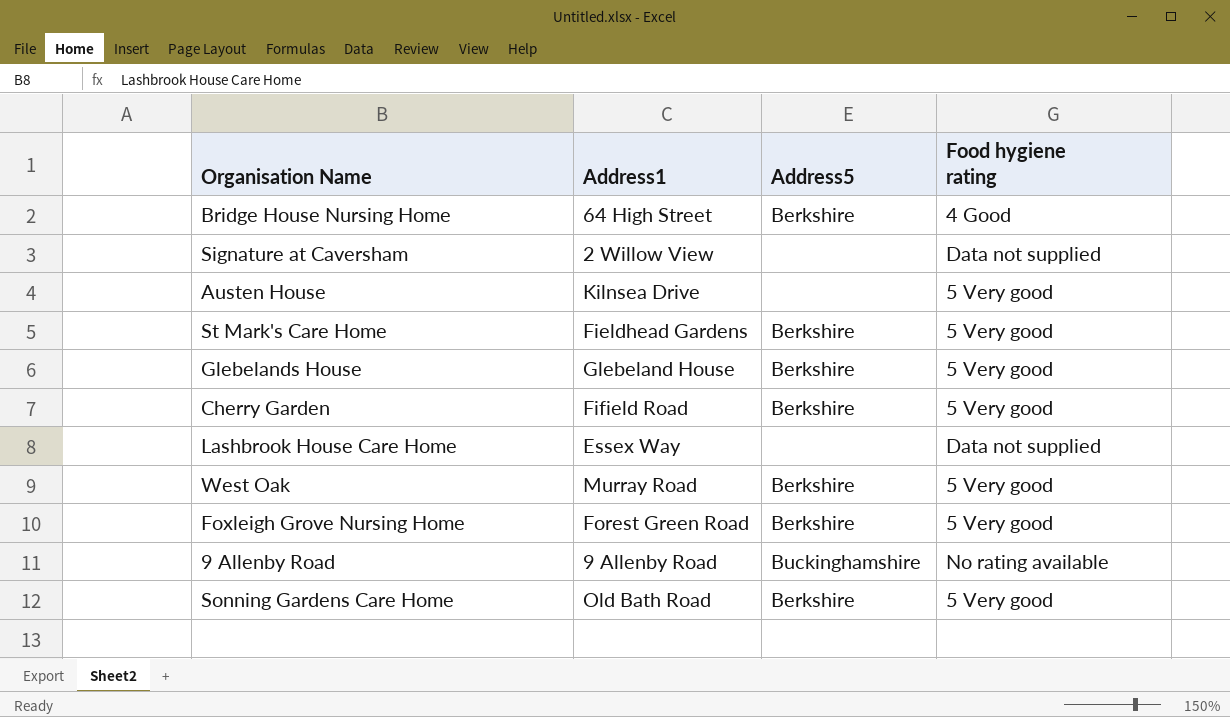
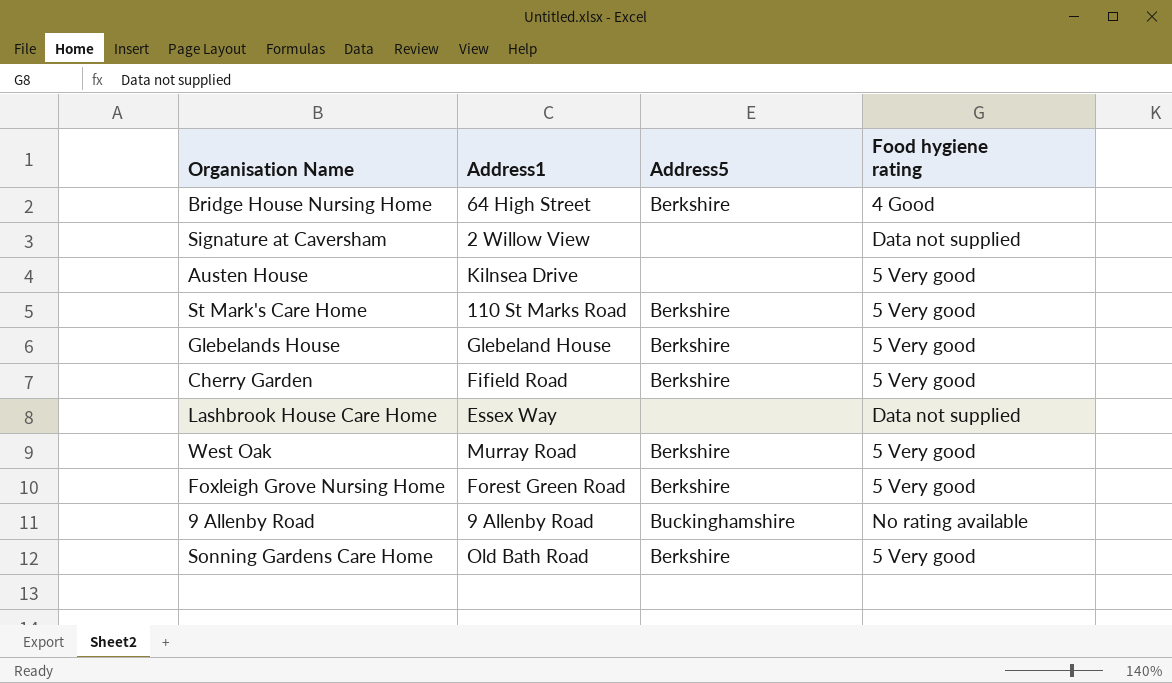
St Mark's Care Home | Address1: Fieldhead Gardens -> 110 St Marks Road

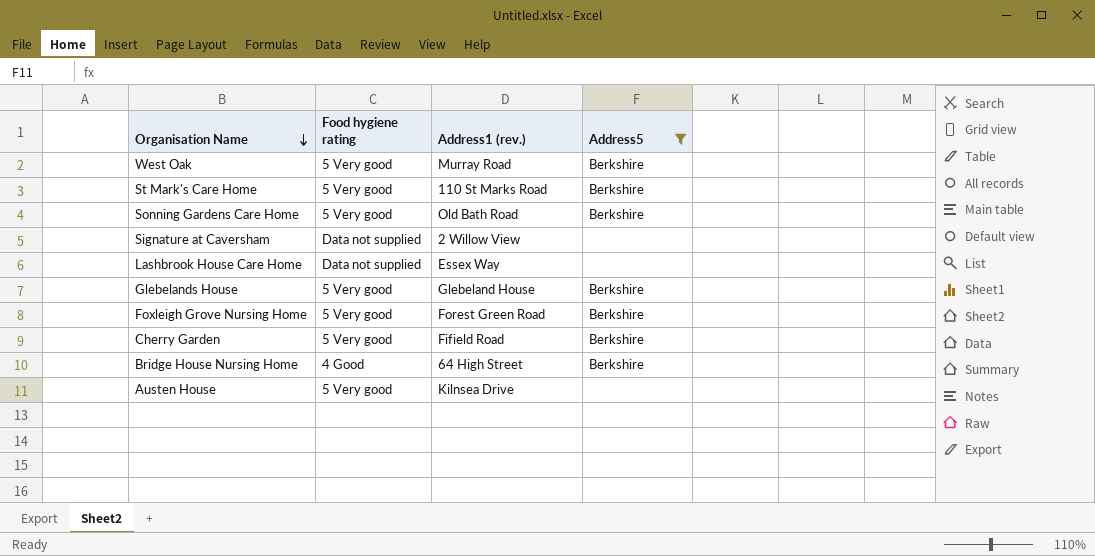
filter: none -> Address5 != Buckinghamshire
row order: none -> Organisation Name descending
column Food hygiene rating | position: 4 -> 2
column name: Address1 -> Address1 (rev.)

